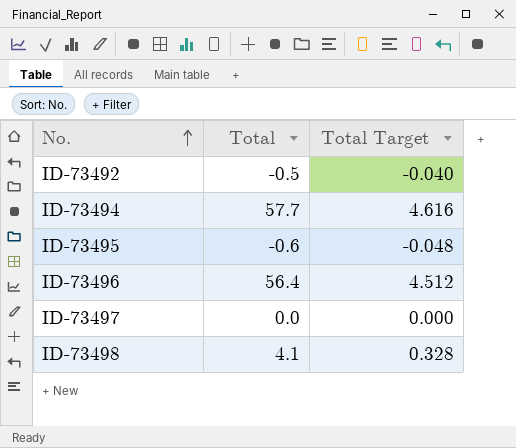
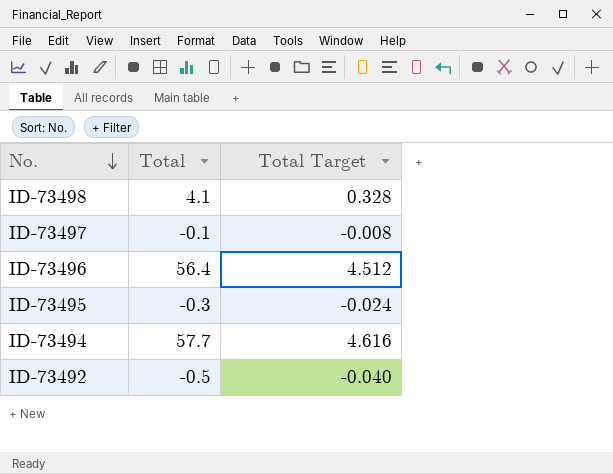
row order: No. ascending -> No. descending
ID-73497 | Total: 0.0 -> -0.1
ID-73497 | Total Target: 0.000 -> -0.008
ID-73495 | Total: -0.6 -> -0.3
ID-73495 | Total Target: -0.048 -> -0.024

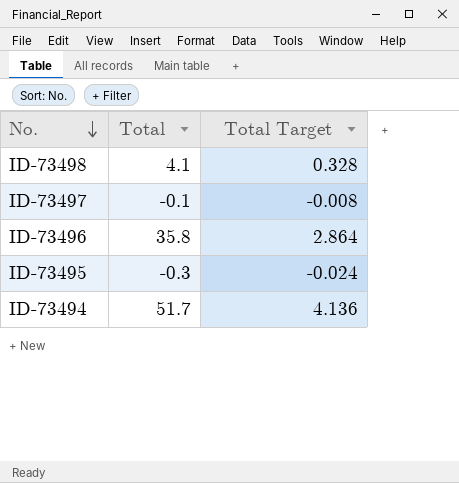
row ID-73492: -0.5 | -0.040 -> none
ID-73496 | Total: 56.4 -> 35.8
ID-73496 | Total Target: 4.512 -> 2.864
ID-73494 | Total: 57.7 -> 51.7
ID-73494 | Total Target: 4.616 -> 4.136

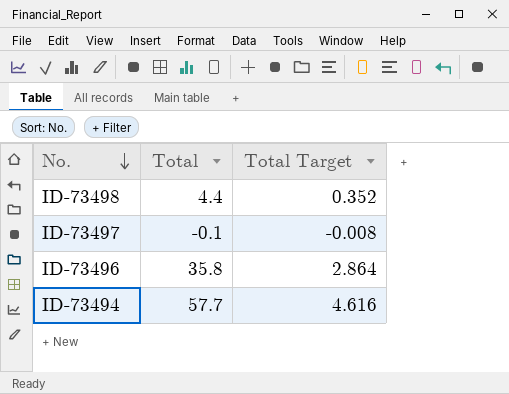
row ID-73495: -0.3 | -0.024 -> none
ID-73498 | Total: 4.1 -> 4.4
ID-73498 | Total Target: 0.328 -> 0.352
ID-73494 | Total: 51.7 -> 57.7
ID-73494 | Total Target: 4.136 -> 4.616

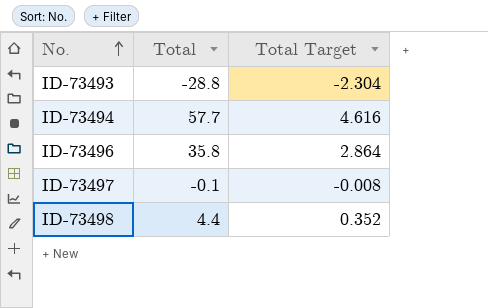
row order: No. descending -> No. ascending
row ID-73493: none -> -28.8 | -2.304

